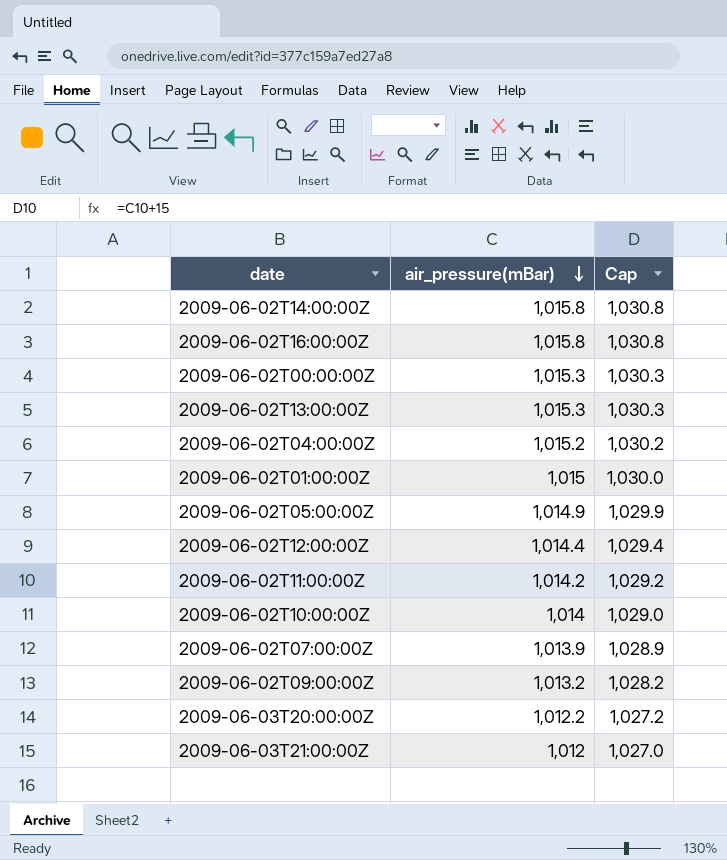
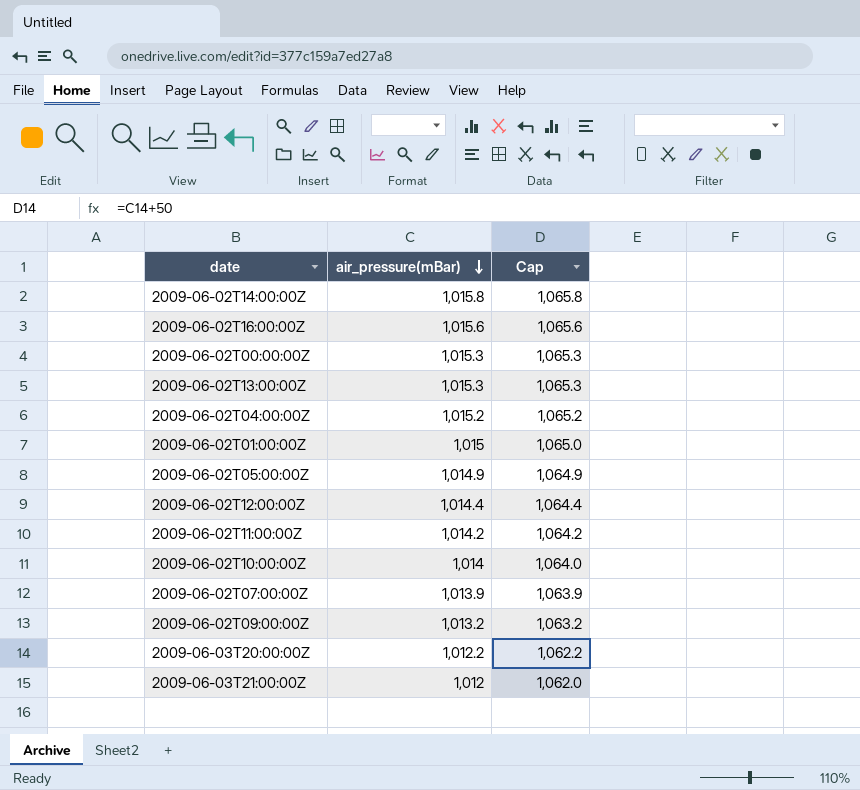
column Cap | formula: [air_pressure(mBar)] + 15 -> [air_pressure(mBar)] + 50
2009-06-02T16:00:00Z | air_pressure(mBar): 1,015.8 -> 1,015.6

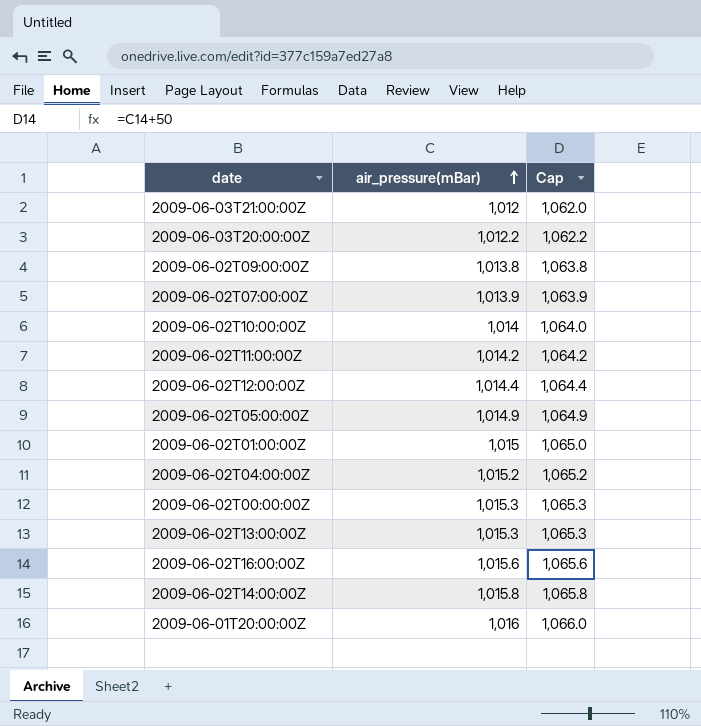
row order: air_pressure(mBar) descending -> air_pressure(mBar) ascending
2009-06-02T09:00:00Z | air_pressure(mBar): 1,013.2 -> 1,013.8
2009-06-02T09:00:00Z | Cap: 1,063.2 -> 1,063.8
row 2009-06-01T20:00:00Z: none -> 1,016 | 1,066.0

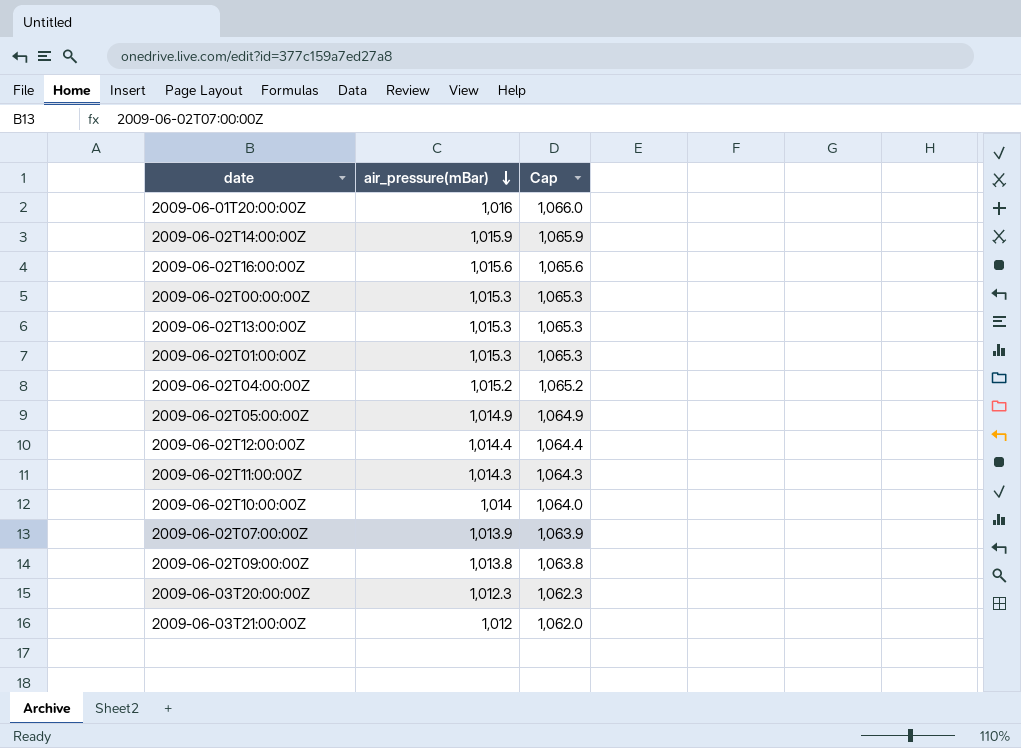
row order: air_pressure(mBar) ascending -> air_pressure(mBar) descending
2009-06-02T14:00:00Z | air_pressure(mBar): 1,015.8 -> 1,015.9
2009-06-02T14:00:00Z | Cap: 1,065.8 -> 1,065.9
2009-06-02T01:00:00Z | air_pressure(mBar): 1,015 -> 1,015.3
2009-06-02T01:00:00Z | Cap: 1,065.0 -> 1,065.3
2009-06-02T11:00:00Z | air_pressure(mBar): 1,014.2 -> 1,014.3
2009-06-02T11:00:00Z | Cap: 1,064.2 -> 1,064.3
2009-06-03T20:00:00Z | air_pressure(mBar): 1,012.2 -> 1,012.3
2009-06-03T20:00:00Z | Cap: 1,062.2 -> 1,062.3

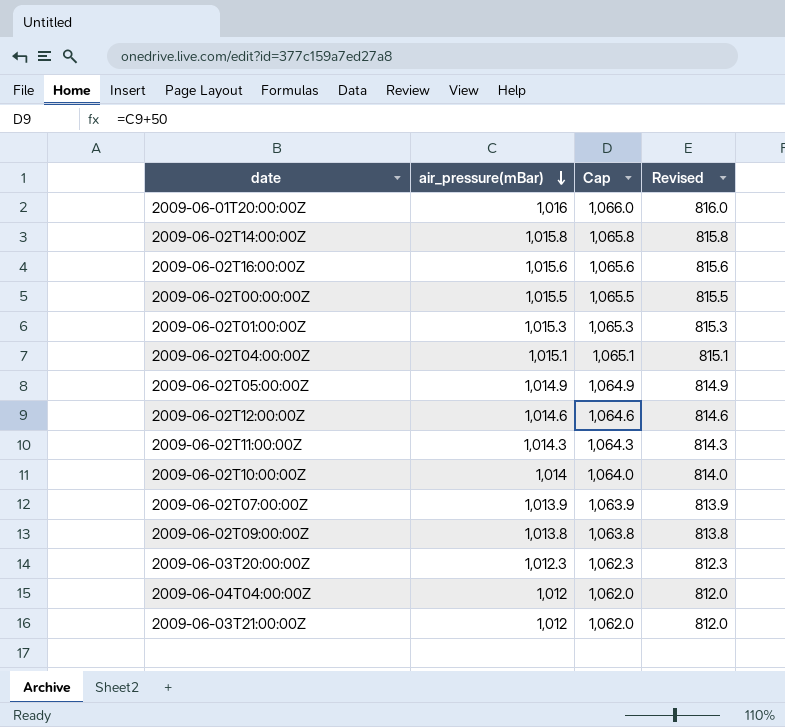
column Revised | formula: none -> [air_pressure(mBar)] - 200
row 2009-06-02T13:00:00Z: 1,015.3 | 1,065.3 -> none
2009-06-02T14:00:00Z | air_pressure(mBar): 1,015.9 -> 1,015.8
2009-06-02T14:00:00Z | Cap: 1,065.9 -> 1,065.8
2009-06-02T00:00:00Z | air_pressure(mBar): 1,015.3 -> 1,015.5
2009-06-02T00:00:00Z | Cap: 1,065.3 -> 1,065.5
2009-06-02T04:00:00Z | air_pressure(mBar): 1,015.2 -> 1,015.1
2009-06-02T04:00:00Z | Cap: 1,065.2 -> 1,065.1
2009-06-02T12:00:00Z | air_pressure(mBar): 1,014.4 -> 1,014.6
2009-06-02T12:00:00Z | Cap: 1,064.4 -> 1,064.6
row 2009-06-04T04:00:00Z: none -> 1,012 | 1,062.0 | 812.0

